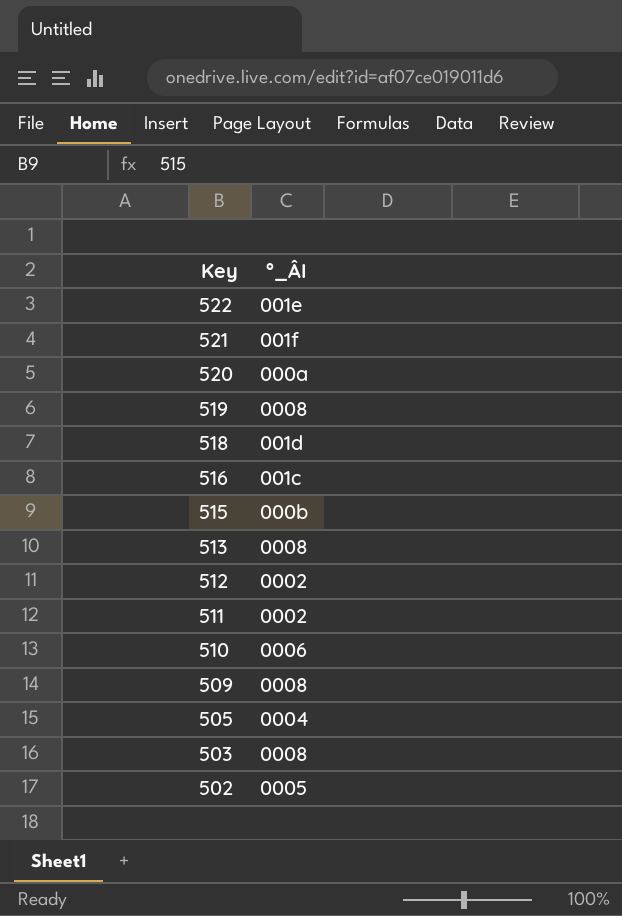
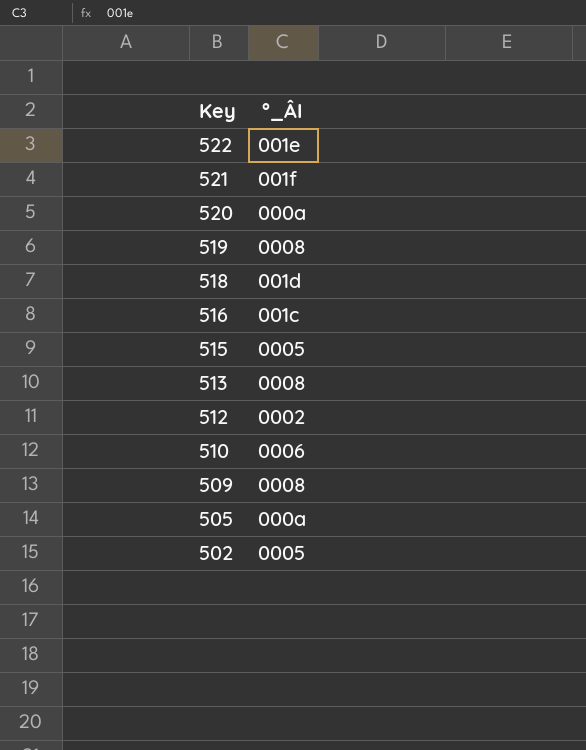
row 511: 0002 -> none
row 503: 0008 -> none
515 | °_ÂI: 000b -> 0005
505 | °_ÂI: 0004 -> 000a

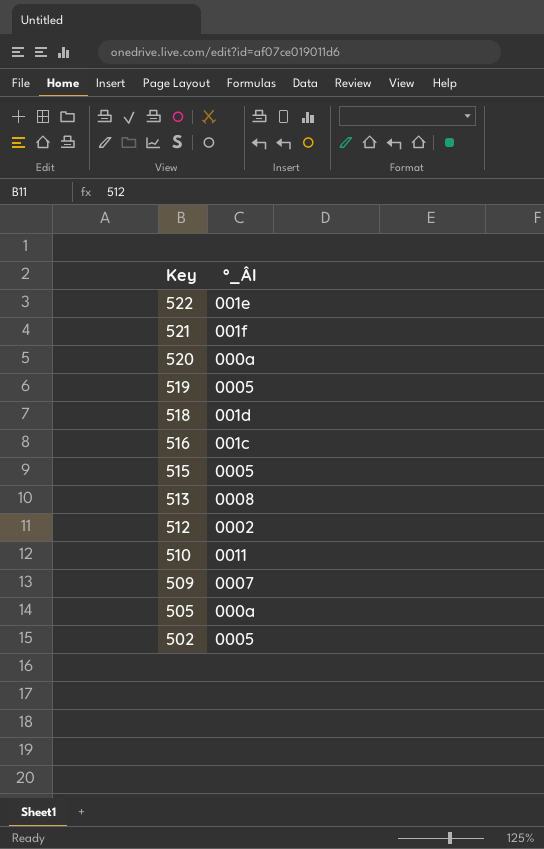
519 | °_ÂI: 0008 -> 0005
510 | °_ÂI: 0006 -> 0011
509 | °_ÂI: 0008 -> 0007

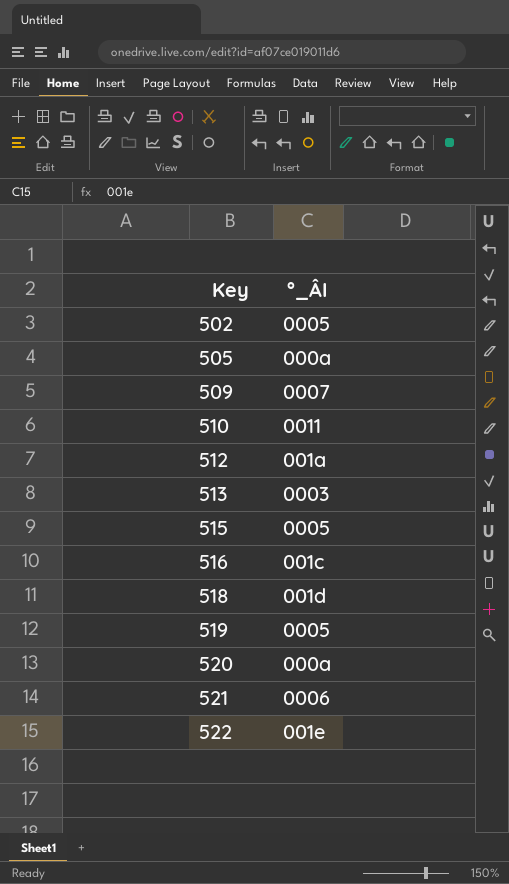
row order: Key descending -> Key ascending
512 | °_ÂI: 0002 -> 001a
513 | °_ÂI: 0008 -> 0003
521 | °_ÂI: 001f -> 0006

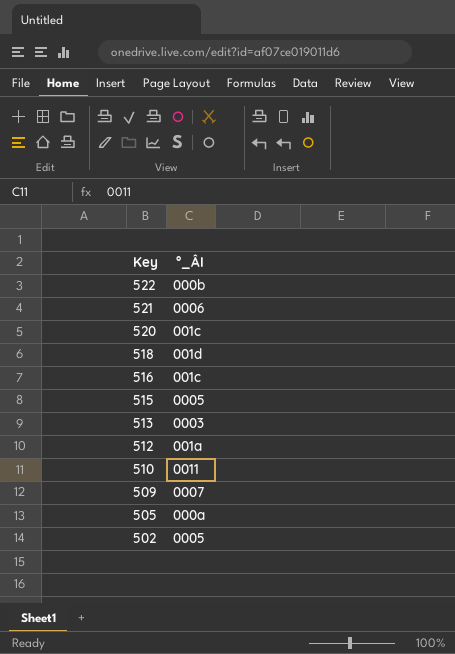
row order: Key ascending -> Key descending
row 519: 0005 -> none
522 | °_ÂI: 001e -> 000b
520 | °_ÂI: 000a -> 001c

